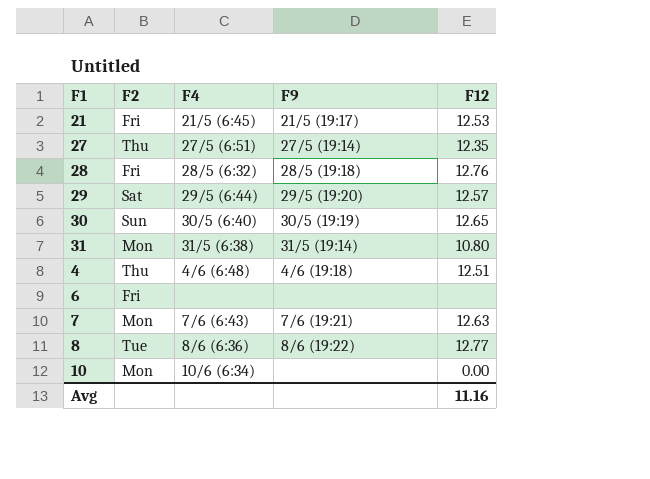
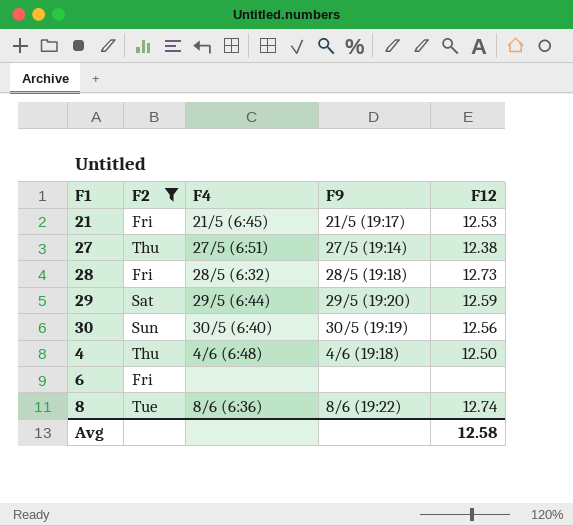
filter: none -> F2 != Mon
27 | F12: 12.35 -> 12.38
28 | F12: 12.76 -> 12.73
29 | F12: 12.57 -> 12.59
30 | F12: 12.65 -> 12.56
4 | F12: 12.51 -> 12.50
8 | F12: 12.77 -> 12.74
Avg | F12: 11.16 -> 12.58

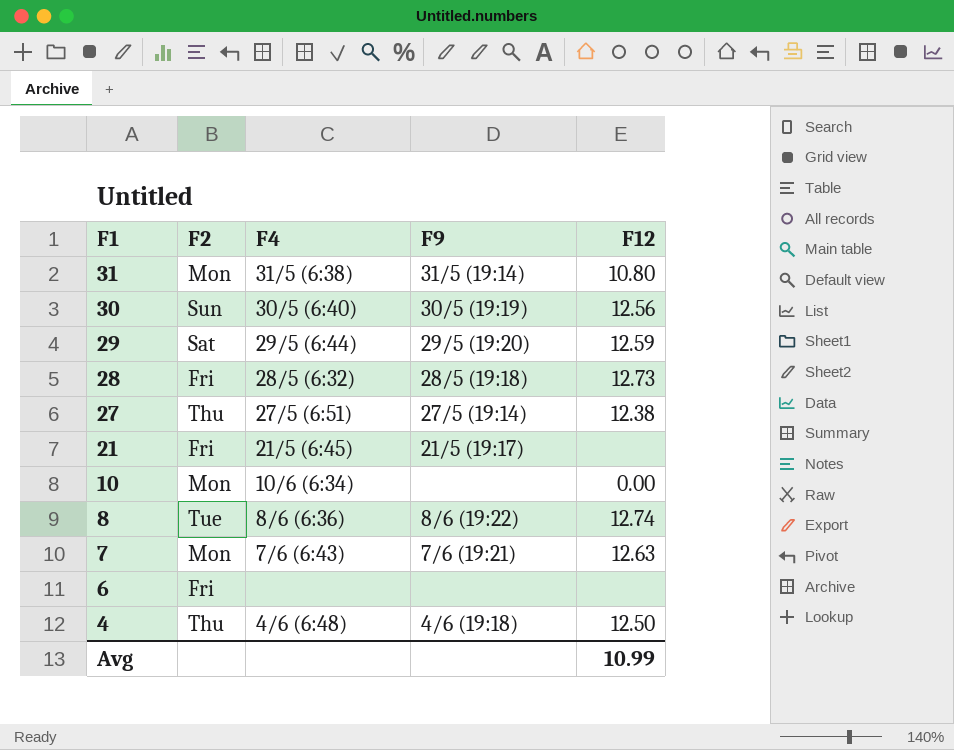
filter: F2 != Mon -> none
row order: none -> F1 descending
21 | F12: 12.53 -> none
Avg | F12: 12.58 -> 10.99

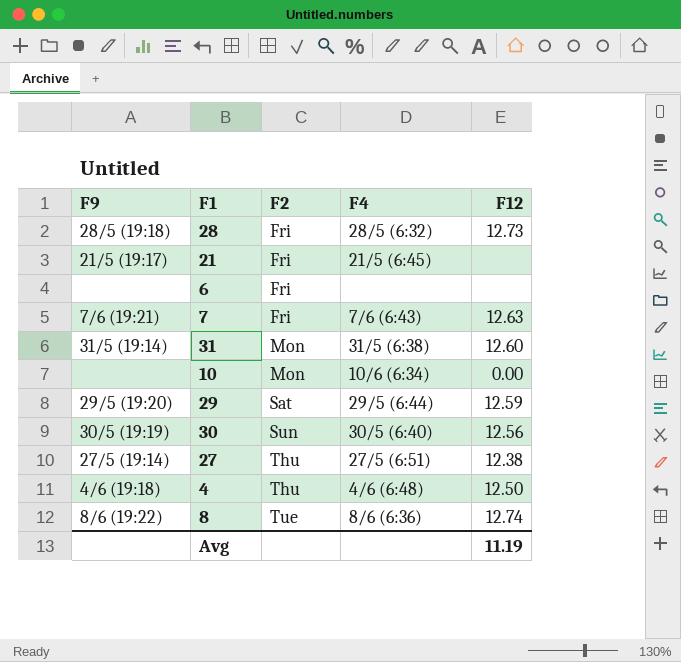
row order: F1 descending -> F2 ascending
column F9 | position: 4 -> 1
7 | F2: Mon -> Fri
31 | F12: 10.80 -> 12.60
Avg | F12: 10.99 -> 11.19

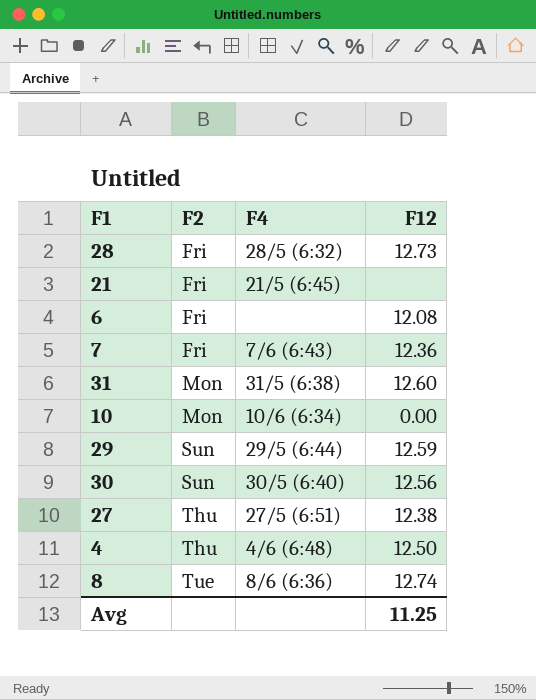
column F9 | position: 1 -> none
6 | F12: none -> 12.08
7 | F12: 12.63 -> 12.36
29 | F2: Sat -> Sun
Avg | F12: 11.19 -> 11.25

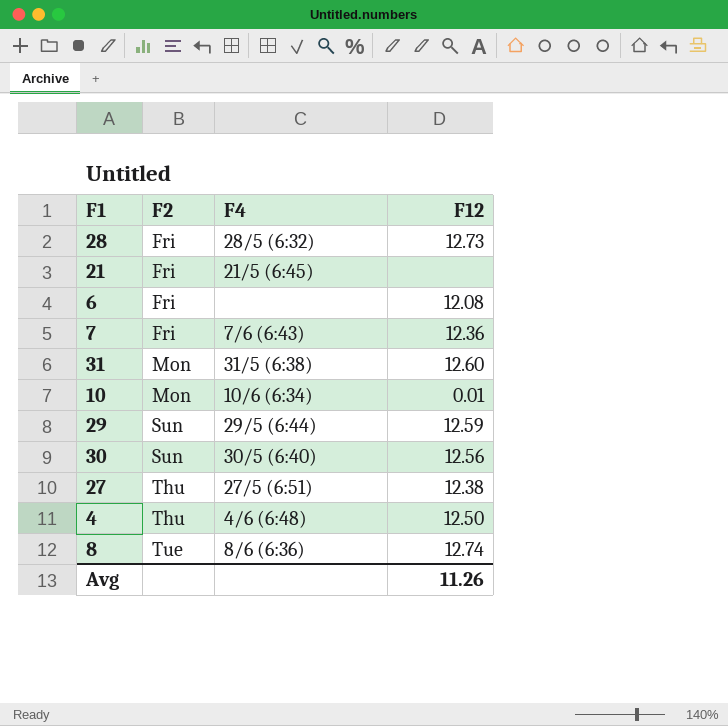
10 | F12: 0.00 -> 0.01
Avg | F12: 11.25 -> 11.26

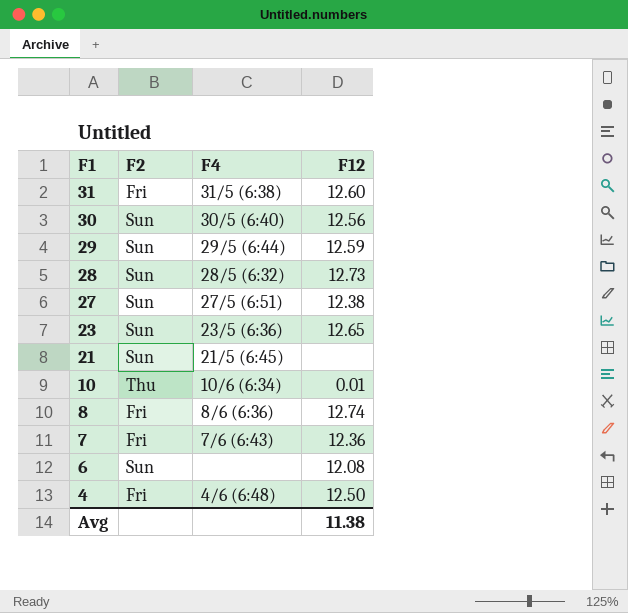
row order: F2 ascending -> F1 descending
31 | F2: Mon -> Fri
28 | F2: Fri -> Sun
27 | F2: Thu -> Sun
row 23: none -> Sun | 23/5 (6:36) | 12.65
21 | F2: Fri -> Sun
10 | F2: Mon -> Thu
8 | F2: Tue -> Fri
6 | F2: Fri -> Sun
4 | F2: Thu -> Fri
Avg | F12: 11.26 -> 11.38

